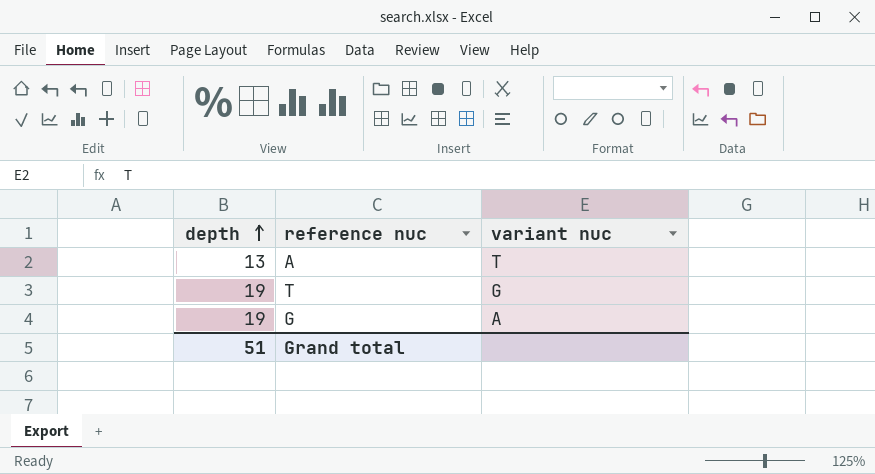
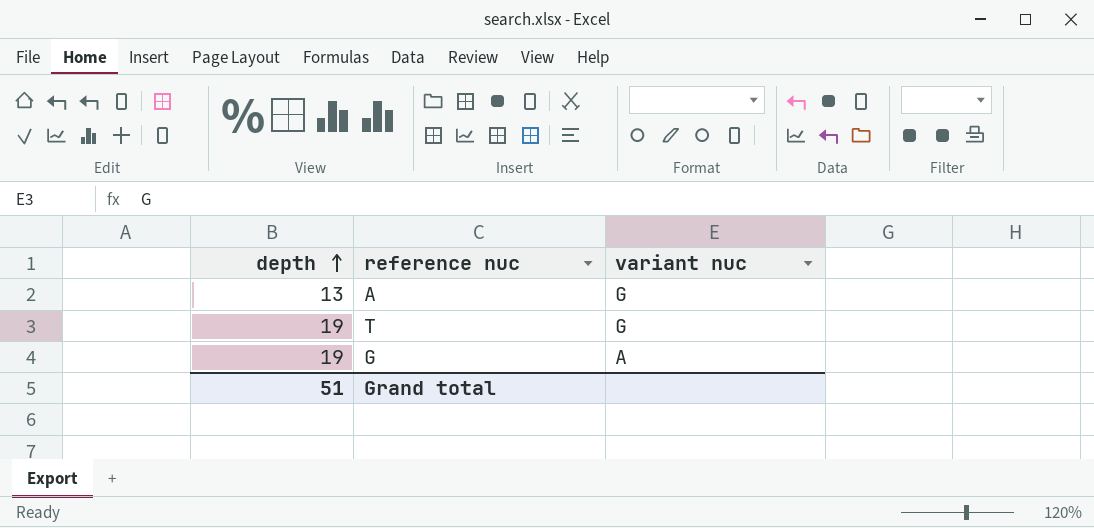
A | variant nuc: T -> G

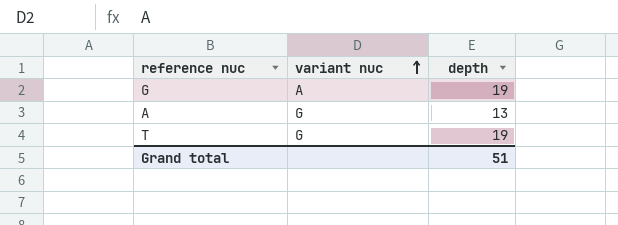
row order: depth ascending -> variant nuc ascending
column depth | position: 1 -> 3

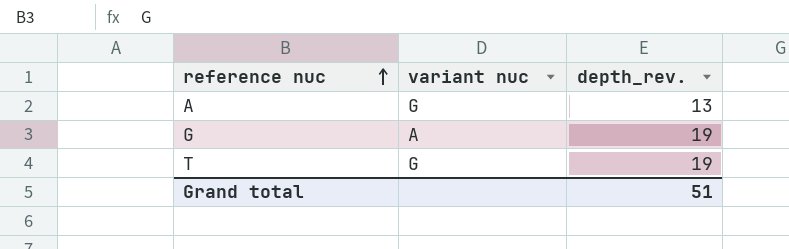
row order: variant nuc ascending -> reference nuc ascending
column name: depth -> depth_rev.

